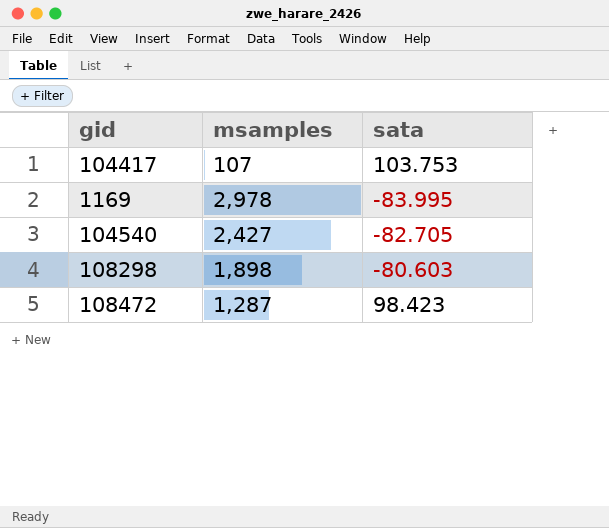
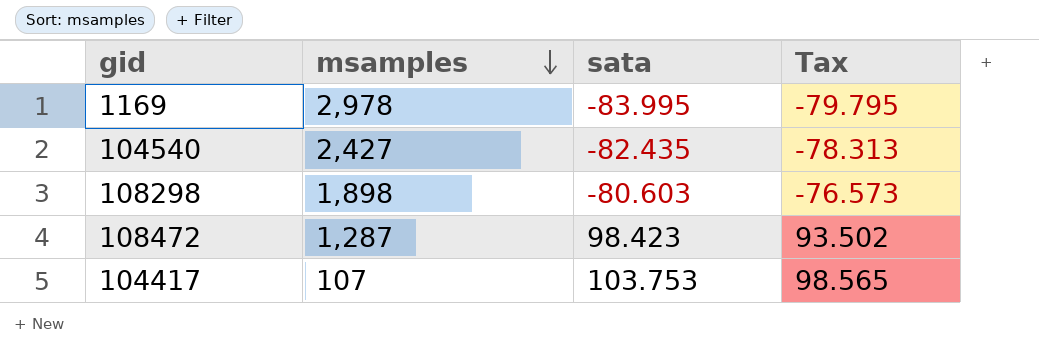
row order: none -> msamples descending
column Tax | formula: none -> [sata] * 0.95
104540 | sata: -82.705 -> -82.435

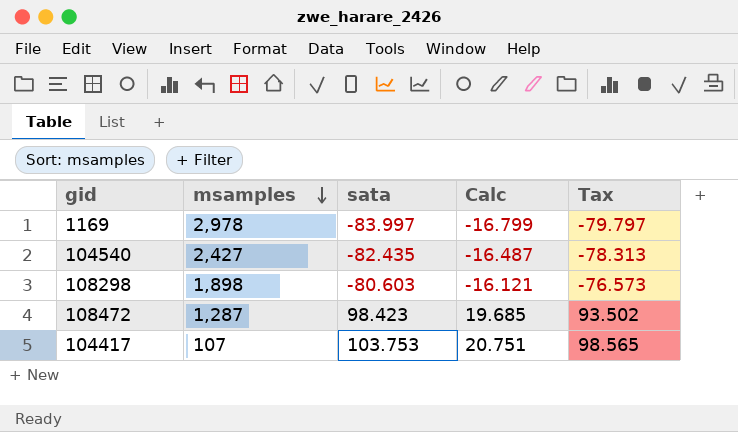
column Calc | formula: none -> [sata] * 0.2
1169 | sata: -83.995 -> -83.997
1169 | Tax: -79.795 -> -79.797

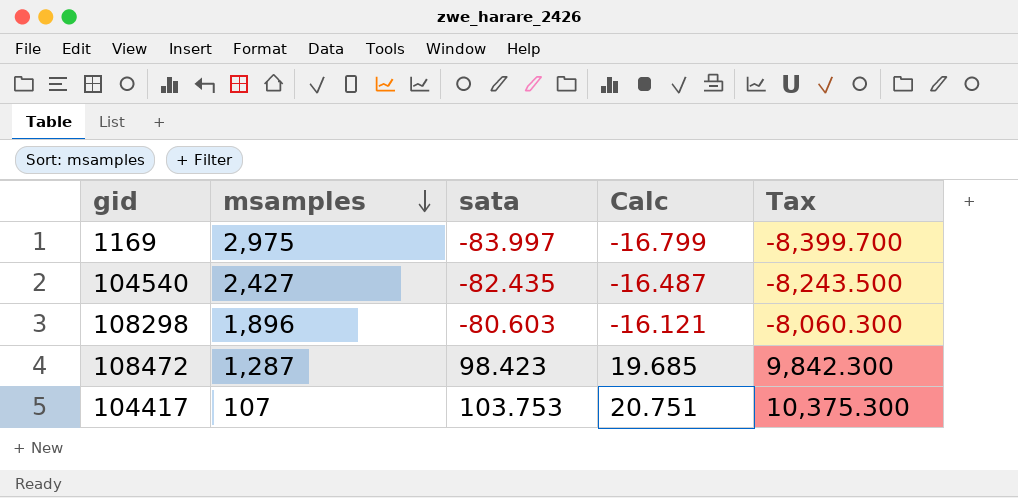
column Tax | formula: [sata] * 0.95 -> [sata] * 100
1169 | msamples: 2,978 -> 2,975
108298 | msamples: 1,898 -> 1,896

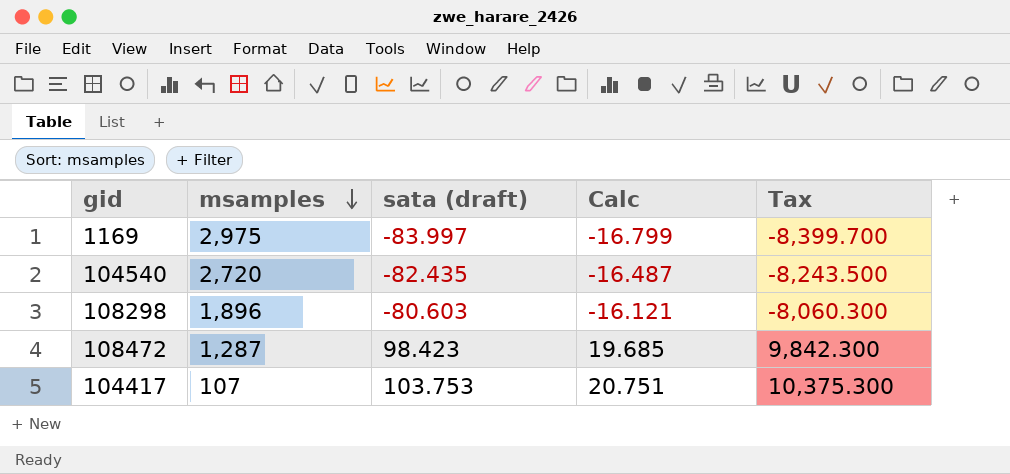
column name: sata -> sata (draft)
104540 | msamples: 2,427 -> 2,720

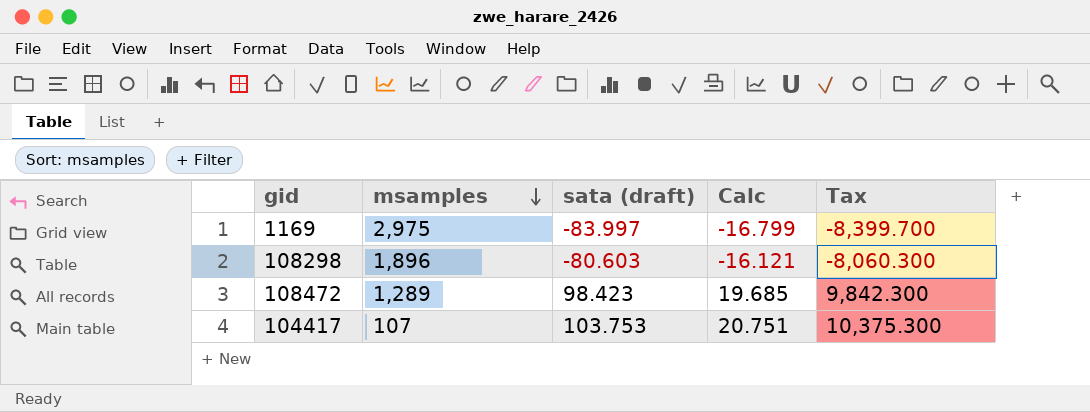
row 104540: 2,720 | -82.435 | -16.487 | -8,243.500 -> none
108472 | msamples: 1,287 -> 1,289

